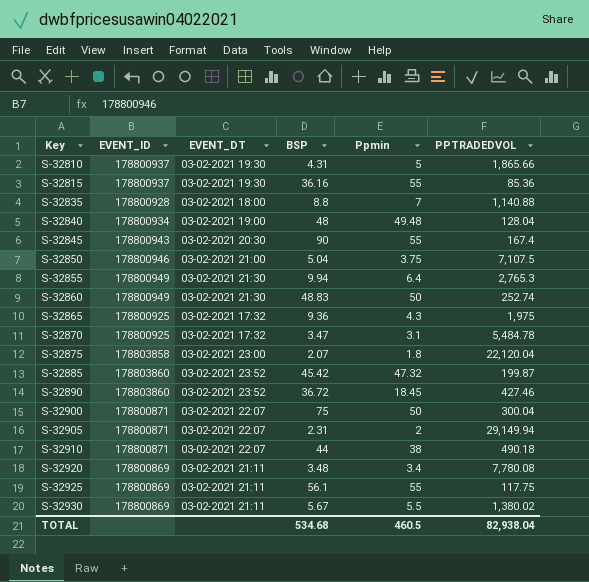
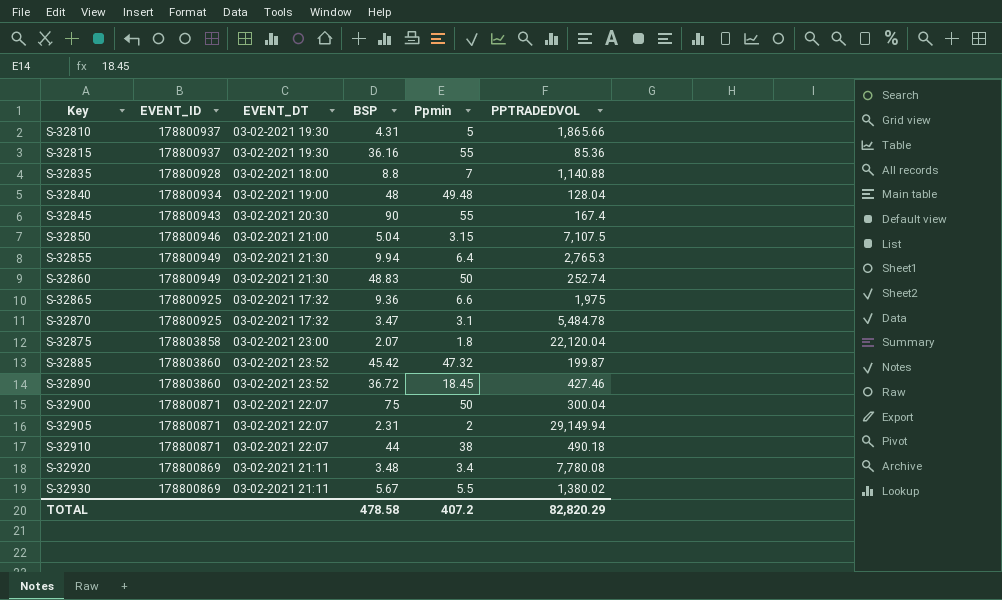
row S-32925: 178800869 | 03-02-2021 21:11 | 56.1 | 55 | 117.75 -> none
S-32850 | Ppmin: 3.75 -> 3.15
S-32865 | Ppmin: 4.3 -> 6.6
TOTAL | BSP: 534.68 -> 478.58
TOTAL | Ppmin: 460.5 -> 407.2
TOTAL | PPTRADEDVOL: 82,938.04 -> 82,820.29

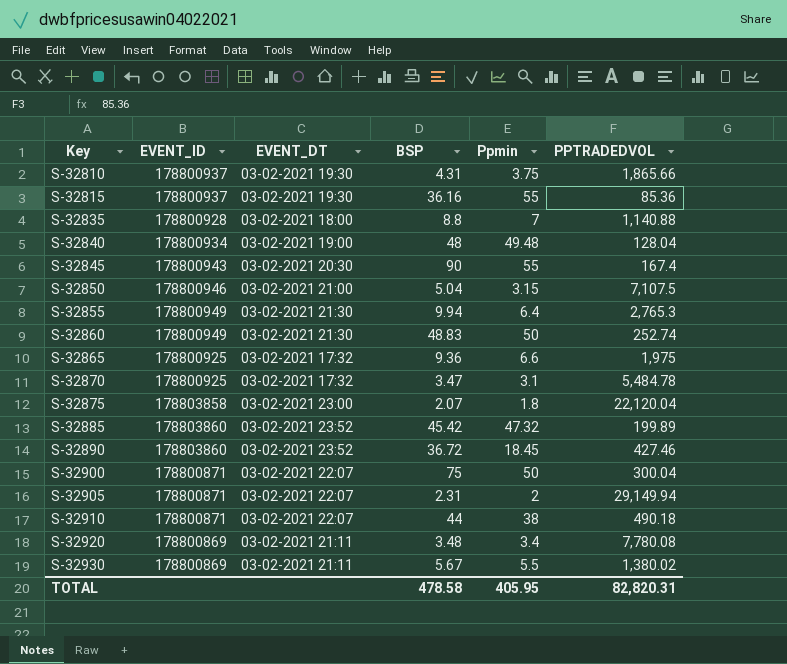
S-32810 | Ppmin: 5 -> 3.75
S-32885 | PPTRADEDVOL: 199.87 -> 199.89
TOTAL | Ppmin: 407.2 -> 405.95
TOTAL | PPTRADEDVOL: 82,820.29 -> 82,820.31

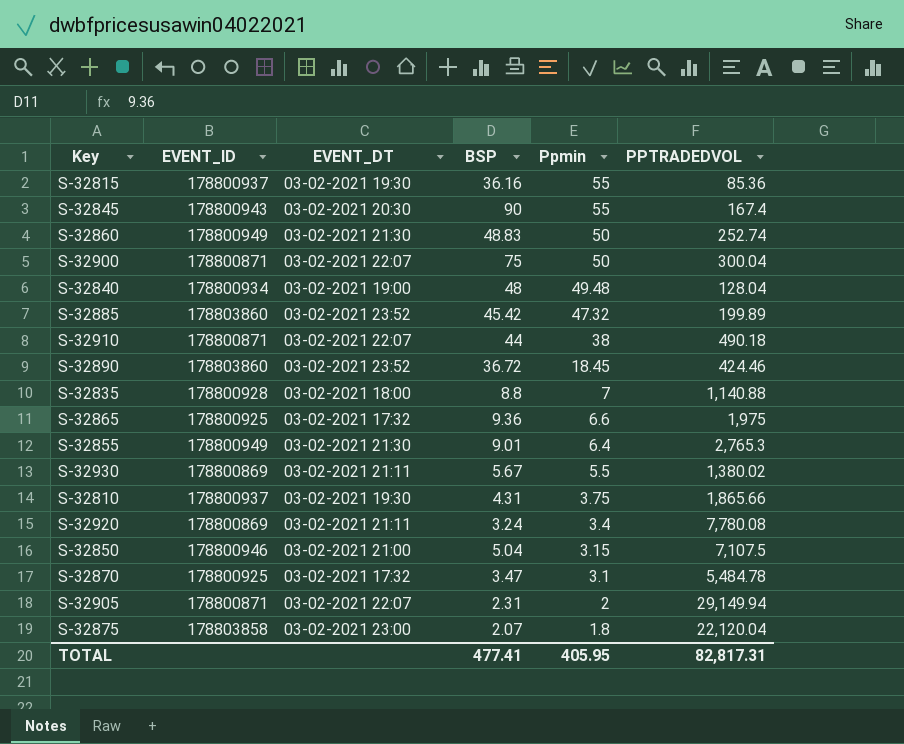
row order: Key ascending -> Ppmin descending
S-32890 | PPTRADEDVOL: 427.46 -> 424.46
S-32855 | BSP: 9.94 -> 9.01
S-32920 | BSP: 3.48 -> 3.24
TOTAL | BSP: 478.58 -> 477.41
TOTAL | PPTRADEDVOL: 82,820.31 -> 82,817.31

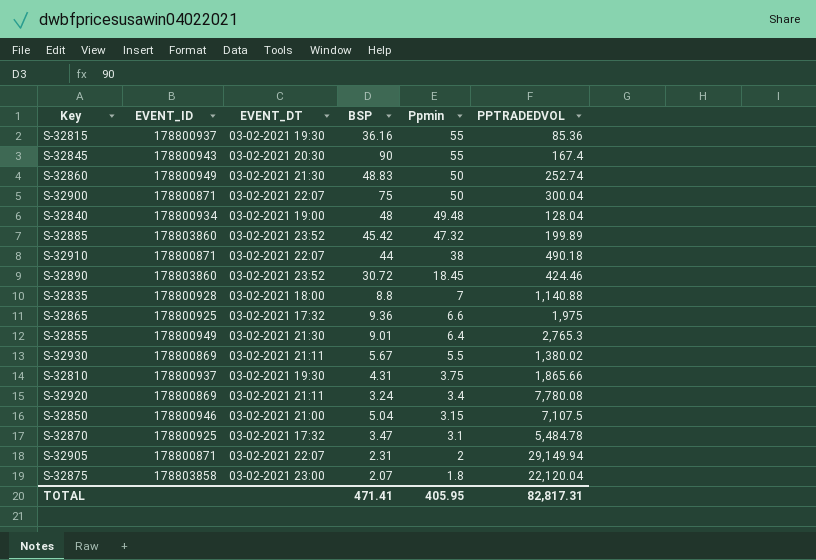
S-32890 | BSP: 36.72 -> 30.72
TOTAL | BSP: 477.41 -> 471.41

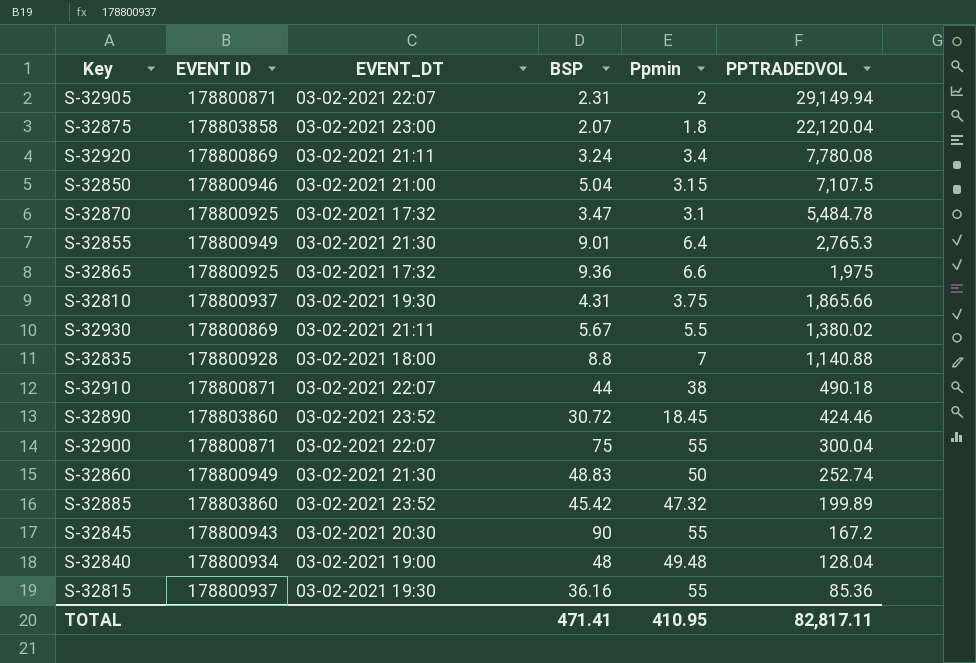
row order: Ppmin descending -> PPTRADEDVOL descending
column name: EVENT_ID -> EVENT ID
S-32900 | Ppmin: 50 -> 55
S-32845 | PPTRADEDVOL: 167.4 -> 167.2
TOTAL | Ppmin: 405.95 -> 410.95
TOTAL | PPTRADEDVOL: 82,817.31 -> 82,817.11

